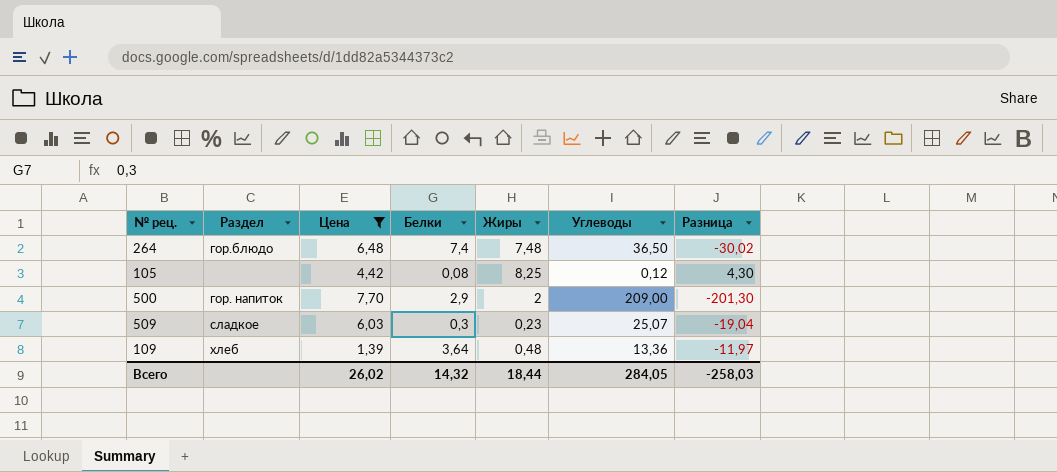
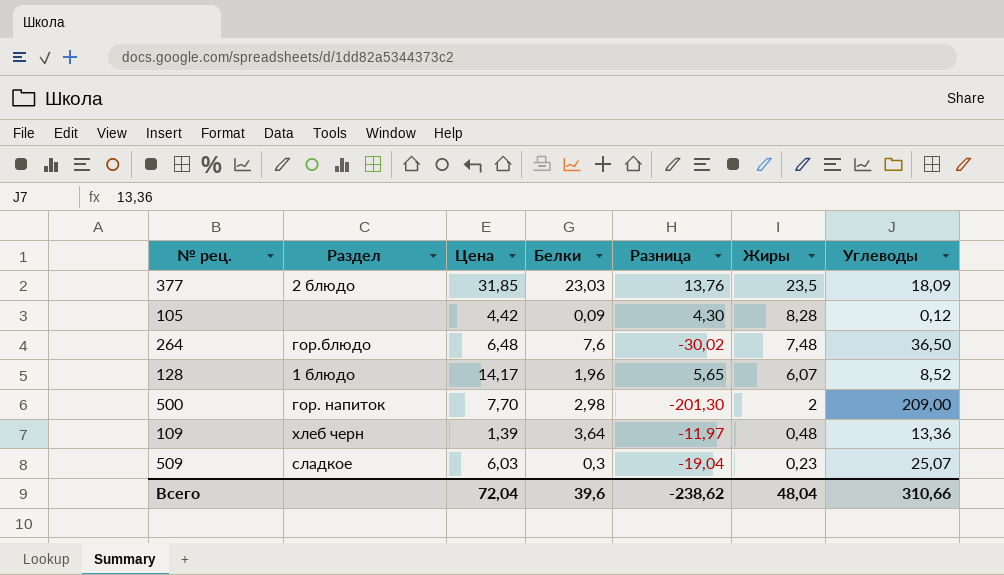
filter: Цена <= 7,70 -> none
row order: none -> Жиры descending
column Разница | position: 7 -> 5
105 | Белки: 0,08 -> 0,09
105 | Жиры: 8,25 -> 8,28
264 | Белки: 7,4 -> 7,6
500 | Белки: 2,9 -> 2,98
109 | Раздел: хлеб -> хлеб черн
Всего | Цена: 26,02 -> 72,04
Всего | Белки: 14,32 -> 39,6
Всего | Разница: -258,03 -> -238,62
Всего | Жиры: 18,44 -> 48,04
Всего | Углеводы: 284,05 -> 310,66

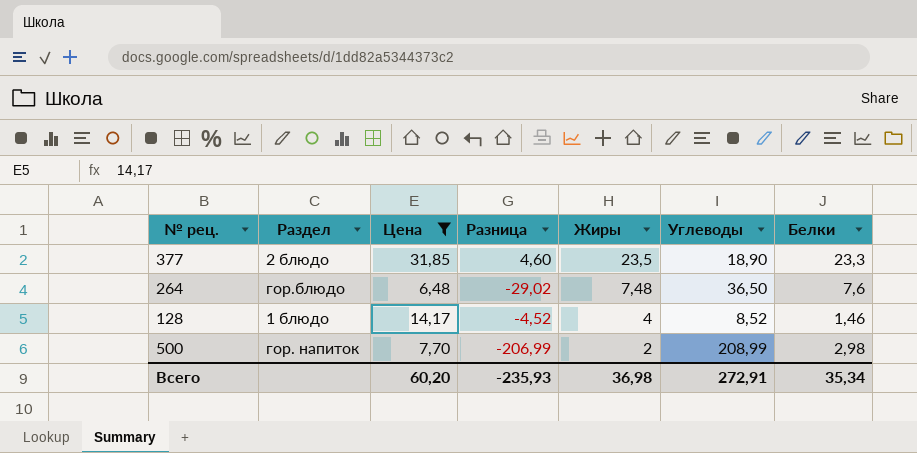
filter: none -> Цена >= 6,48
column Разница | formula: [Цена] - [Углеводы] -> [Жиры] - [Углеводы]
column Белки | position: 4 -> 7
377 | Углеводы: 18,09 -> 18,90
377 | Белки: 23,03 -> 23,3
128 | Жиры: 6,07 -> 4
128 | Белки: 1,96 -> 1,46
500 | Углеводы: 209,00 -> 208,99
Всего | Цена: 72,04 -> 60,20
Всего | Разница: -238,62 -> -235,93
Всего | Жиры: 48,04 -> 36,98
Всего | Углеводы: 310,66 -> 272,91
Всего | Белки: 39,6 -> 35,34

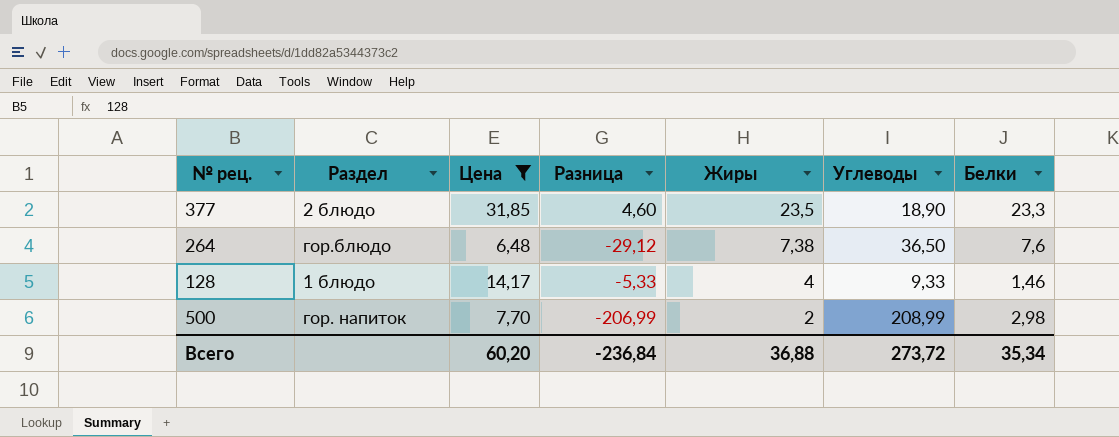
264 | Разница: -29,02 -> -29,12
264 | Жиры: 7,48 -> 7,38
128 | Разница: -4,52 -> -5,33
128 | Углеводы: 8,52 -> 9,33
Всего | Разница: -235,93 -> -236,84
Всего | Жиры: 36,98 -> 36,88
Всего | Углеводы: 272,91 -> 273,72

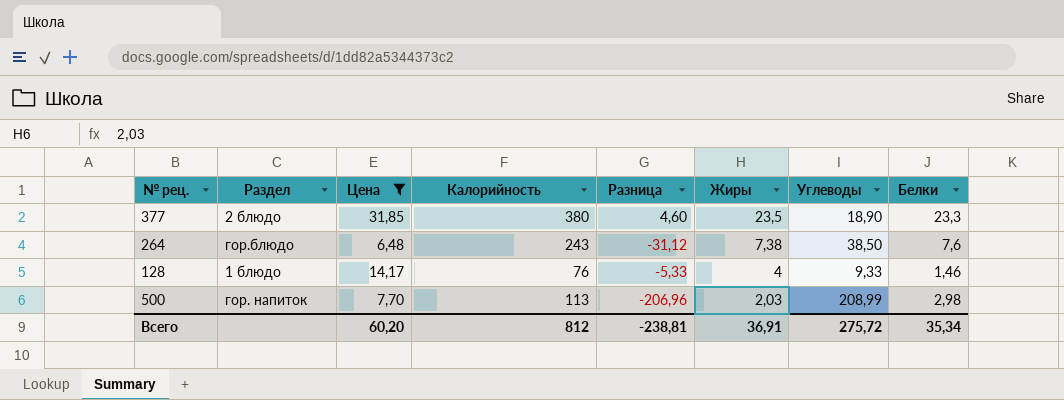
column Калорийность | position: none -> 4
264 | Разница: -29,12 -> -31,12
264 | Углеводы: 36,50 -> 38,50
500 | Разница: -206,99 -> -206,96
500 | Жиры: 2 -> 2,03
Всего | Разница: -236,84 -> -238,81
Всего | Жиры: 36,88 -> 36,91
Всего | Углеводы: 273,72 -> 275,72

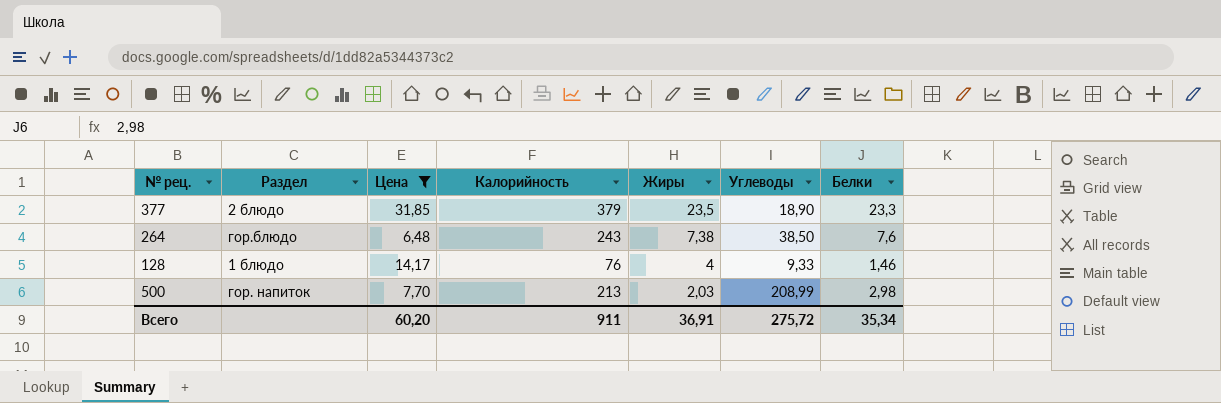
column Разница | formula: [Жиры] - [Углеводы] -> none
377 | Калорийность: 380 -> 379
500 | Калорийность: 113 -> 213
Всего | Калорийность: 812 -> 911

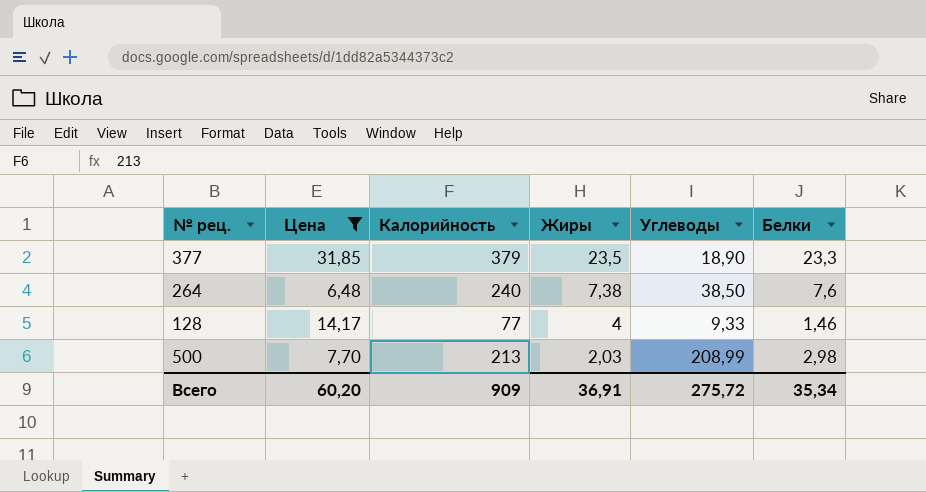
column Раздел | position: 2 -> none
264 | Калорийность: 243 -> 240
128 | Калорийность: 76 -> 77
Всего | Калорийность: 911 -> 909

